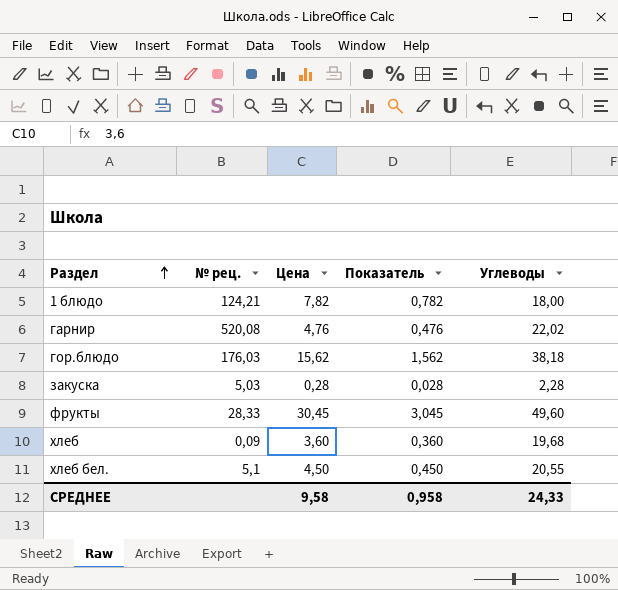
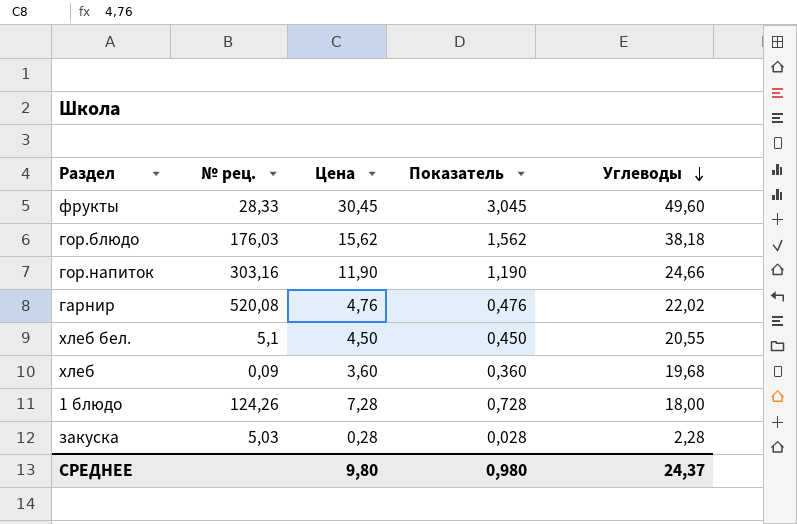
row order: Раздел ascending -> Углеводы descending
row гор.напиток: none -> 303,16 | 11,90 | 1,190 | 24,66
1 блюдо | № рец.: 124,21 -> 124,26
1 блюдо | Цена: 7,82 -> 7,28
1 блюдо | Показатель: 0,782 -> 0,728
СРЕДНЕЕ | Цена: 9,58 -> 9,80
СРЕДНЕЕ | Показатель: 0,958 -> 0,980
СРЕДНЕЕ | Углеводы: 24,33 -> 24,37

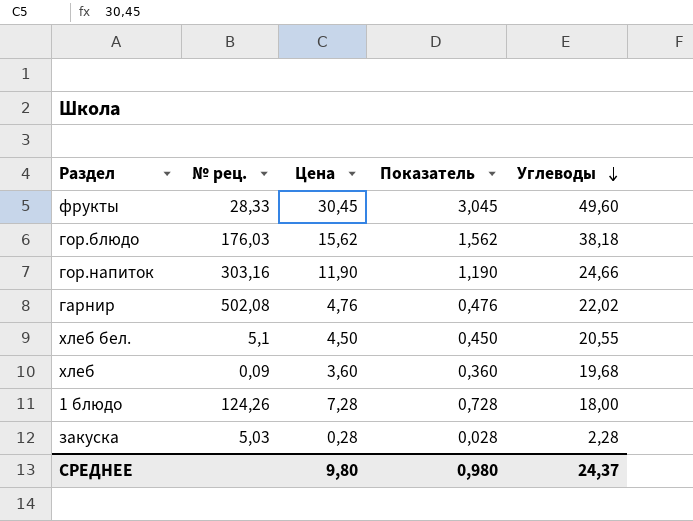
гарнир | № рец.: 520,08 -> 502,08

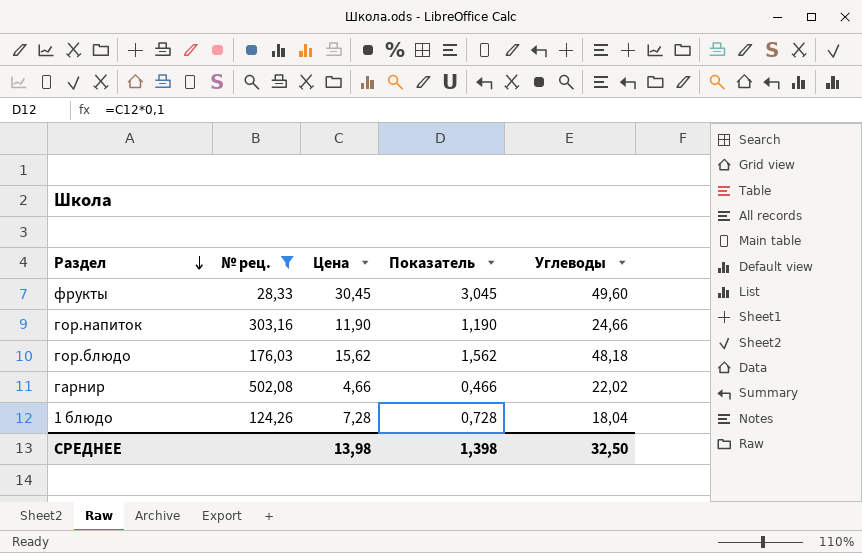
filter: none -> № рец. >= 28,33
row order: Углеводы descending -> Раздел descending
гор.блюдо | Углеводы: 38,18 -> 48,18
гарнир | Цена: 4,76 -> 4,66
гарнир | Показатель: 0,476 -> 0,466
1 блюдо | Углеводы: 18,00 -> 18,04
СРЕДНЕЕ | Цена: 9,80 -> 13,98
СРЕДНЕЕ | Показатель: 0,980 -> 1,398
СРЕДНЕЕ | Углеводы: 24,37 -> 32,50

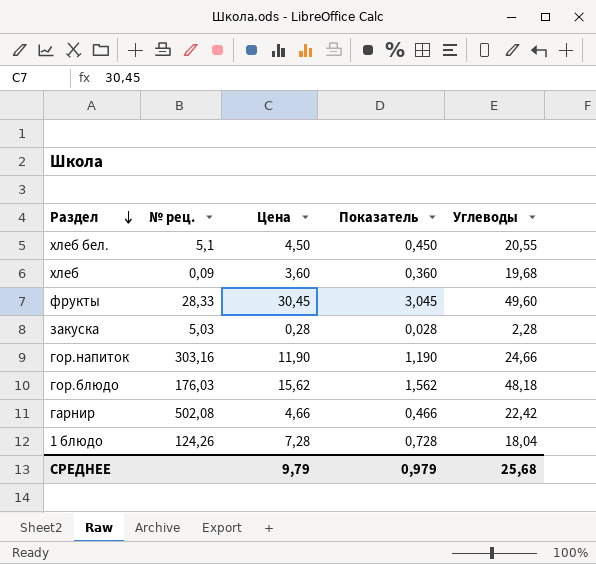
filter: № рец. >= 28,33 -> none
гарнир | Углеводы: 22,02 -> 22,42
СРЕДНЕЕ | Цена: 13,98 -> 9,79
СРЕДНЕЕ | Показатель: 1,398 -> 0,979
СРЕДНЕЕ | Углеводы: 32,50 -> 25,68

